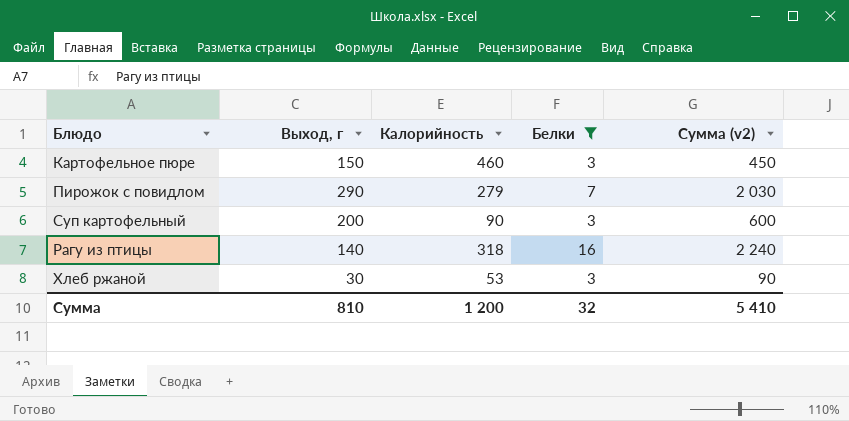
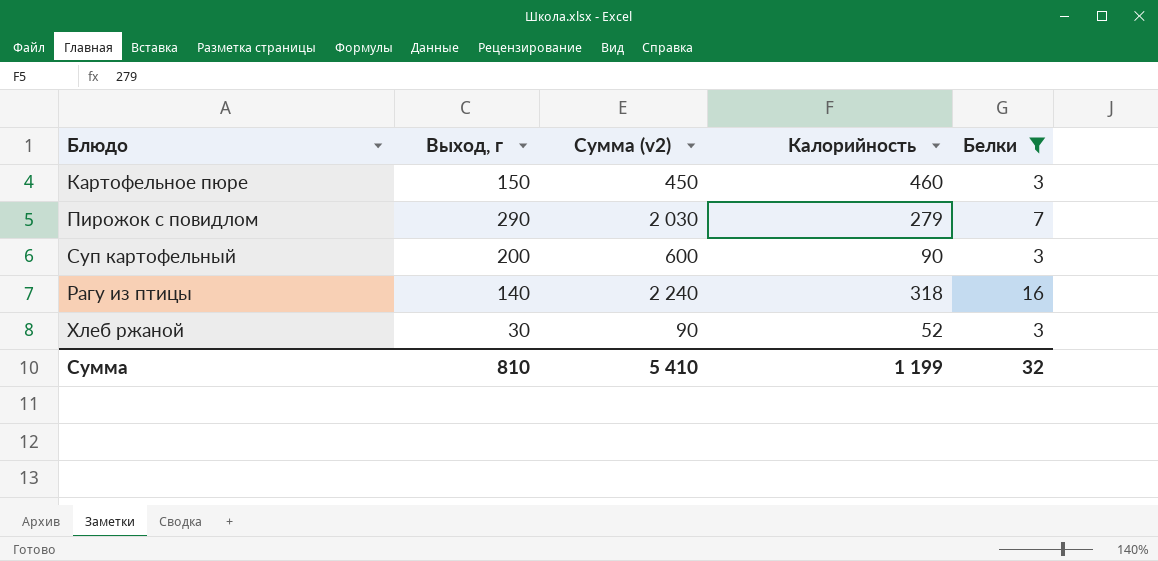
column Сумма (v2) | position: 5 -> 3
Хлеб ржаной | Калорийность: 53 -> 52
Сумма | Калорийность: 1 200 -> 1 199

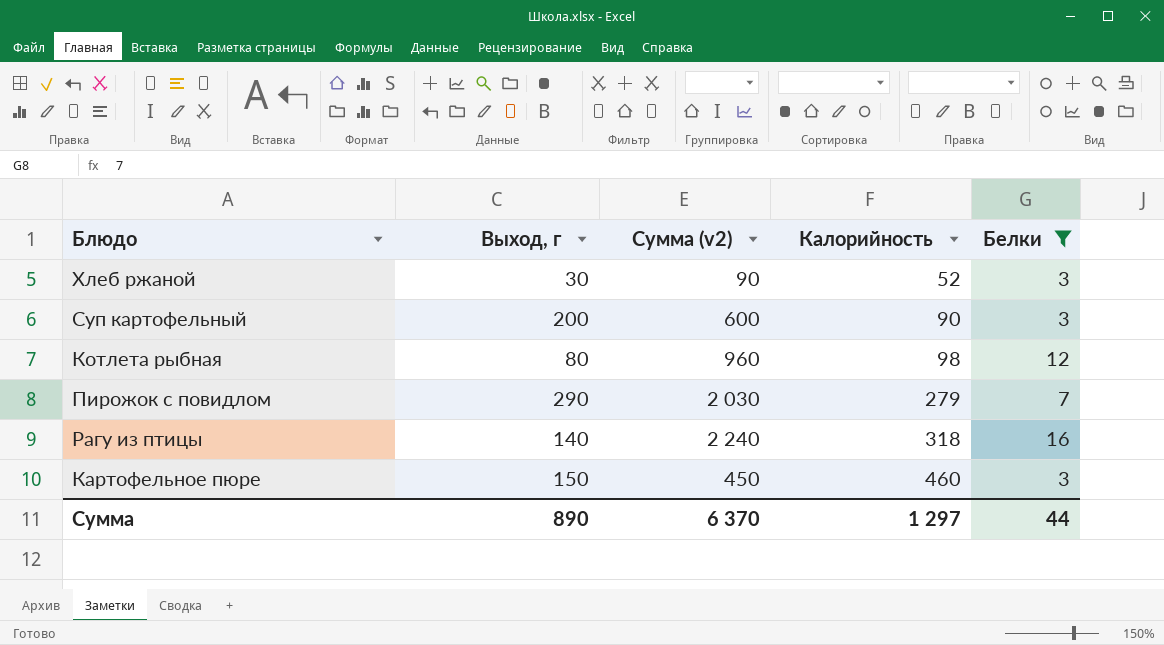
row order: none -> Калорийность ascending
row Котлета рыбная: none -> 80 | 960 | 98 | 12
Сумма | Выход, г: 810 -> 890
Сумма | Сумма (v2): 5 410 -> 6 370
Сумма | Калорийность: 1 199 -> 1 297
Сумма | Белки: 32 -> 44

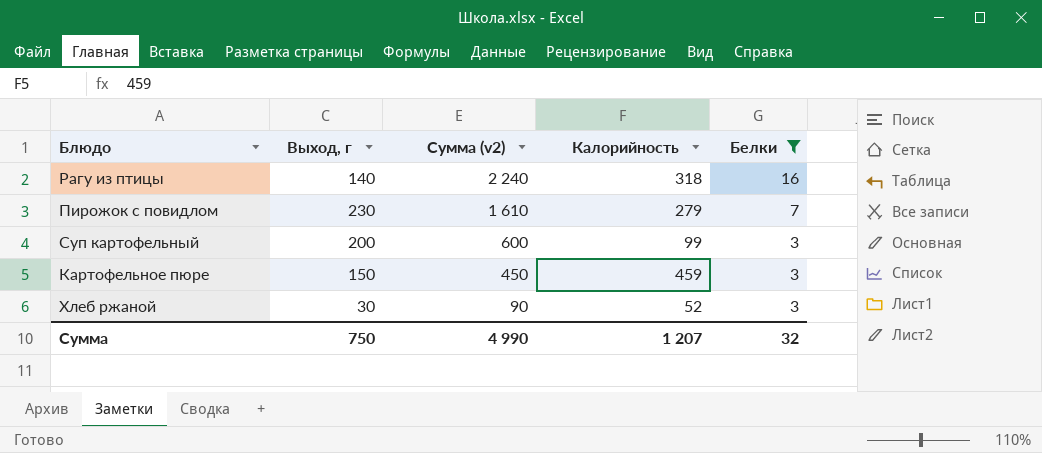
row order: Калорийность ascending -> Сумма (v2) descending
row Котлета рыбная: 80 | 960 | 98 | 12 -> none
Пирожок с повидлом | Выход, г: 290 -> 230
Пирожок с повидлом | Сумма (v2): 2 030 -> 1 610
Суп картофельный | Калорийность: 90 -> 99
Картофельное пюре | Калорийность: 460 -> 459
Сумма | Выход, г: 890 -> 750
Сумма | Сумма (v2): 6 370 -> 4 990
Сумма | Калорийность: 1 297 -> 1 207
Сумма | Белки: 44 -> 32

